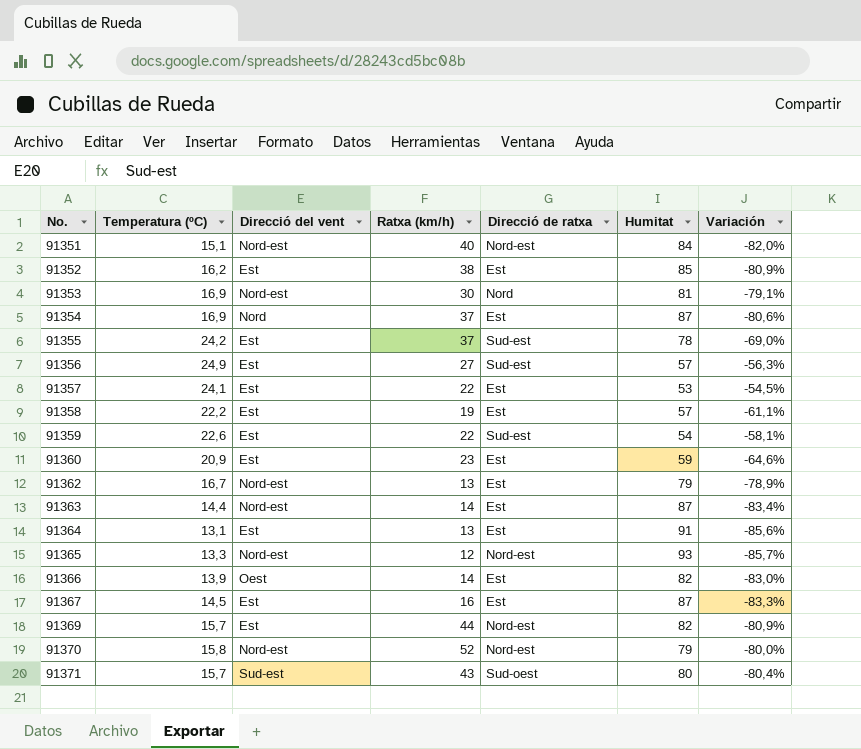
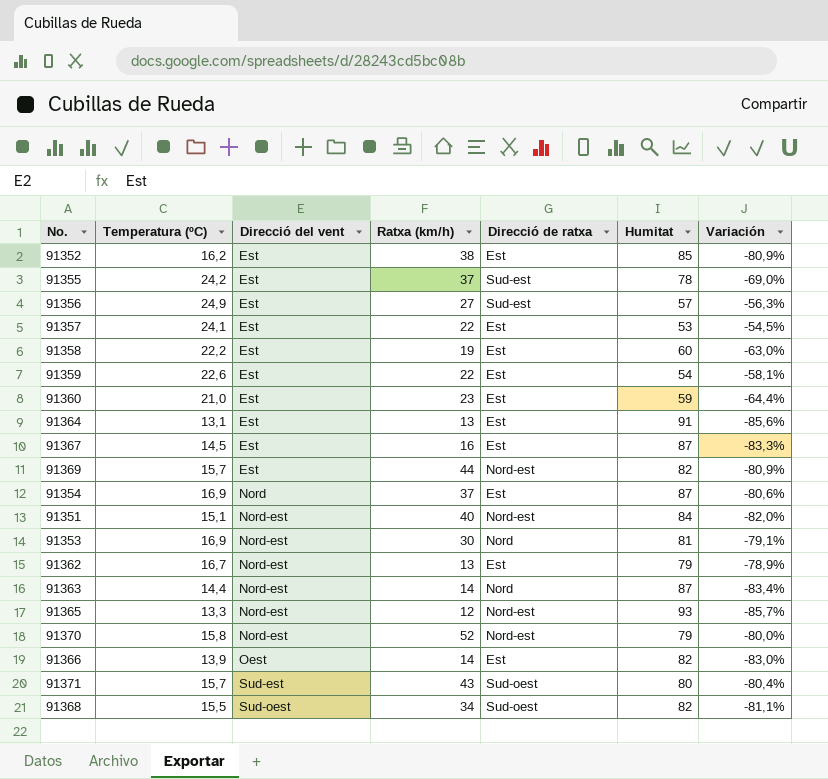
row order: No. ascending -> Direcció del vent ascending
91358 | Humitat: 57 -> 60
91358 | Variación: -61,1% -> -63,0%
91359 | Direcció de ratxa: Sud-est -> Est
91360 | Temperatura (ºC): 20,9 -> 21,0
91360 | Variación: -64,6% -> -64,4%
91363 | Direcció de ratxa: Est -> Nord
row 91368: none -> 15,5 | Sud-oest | 34 | Sud-oest | 82 | -81,1%

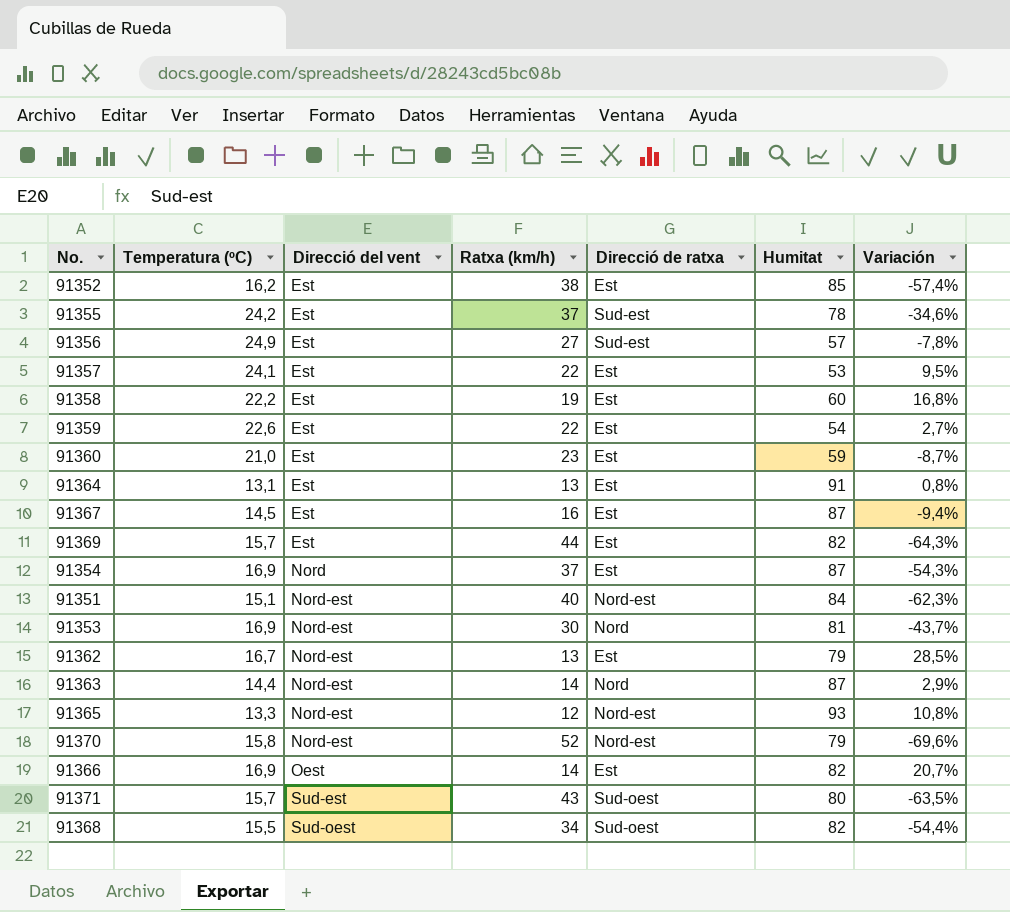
column Variación | formula: ([Temperatura (ºC)] - [Humitat]) / [Humitat] -> ([Temperatura (ºC)] - [Ratxa (km/h)]) / [Ratxa (km/h)]
91369 | Direcció de ratxa: Nord-est -> Est
91366 | Temperatura (ºC): 13,9 -> 16,9

